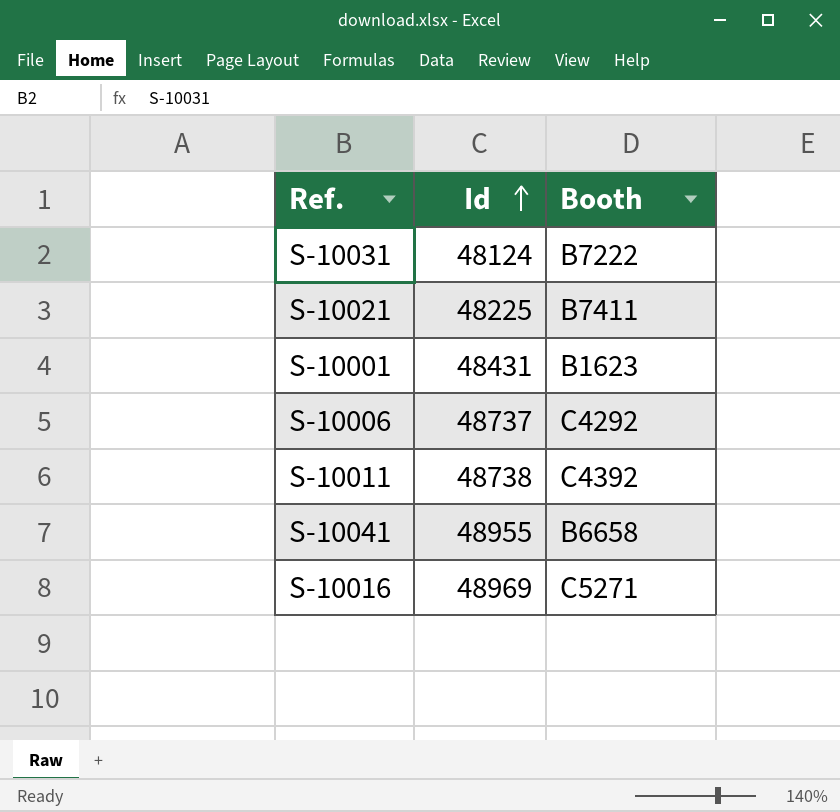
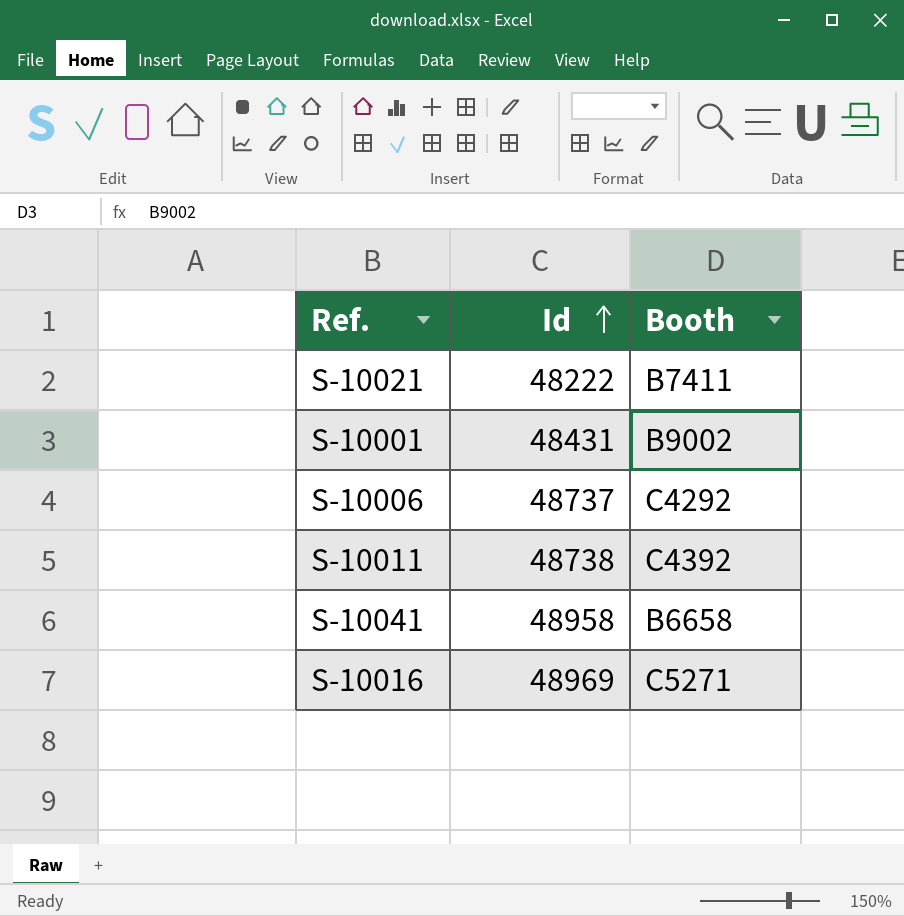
row S-10031: 48124 | B7222 -> none
S-10021 | Id: 48225 -> 48222
S-10001 | Booth: B1623 -> B9002
S-10041 | Id: 48955 -> 48958

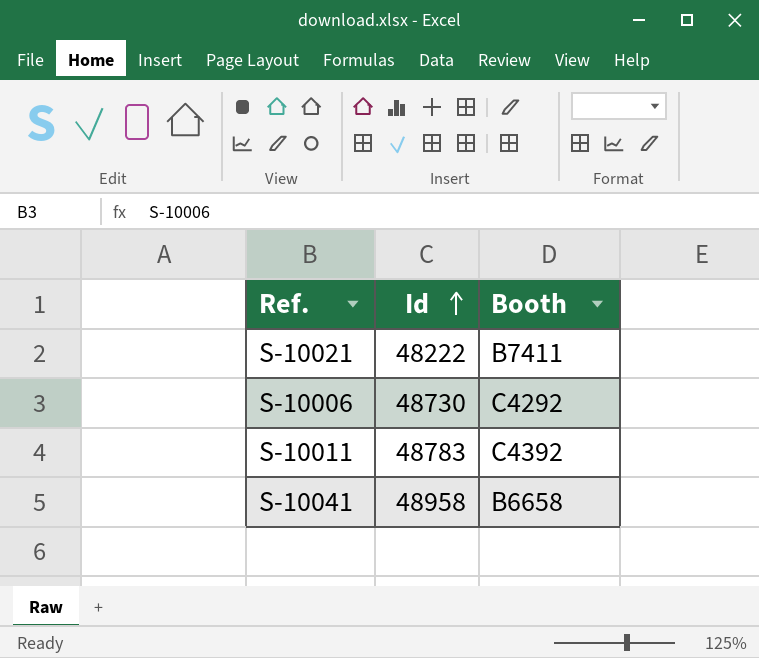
row S-10001: 48431 | B9002 -> none
row S-10016: 48969 | C5271 -> none
S-10006 | Id: 48737 -> 48730
S-10011 | Id: 48738 -> 48783

